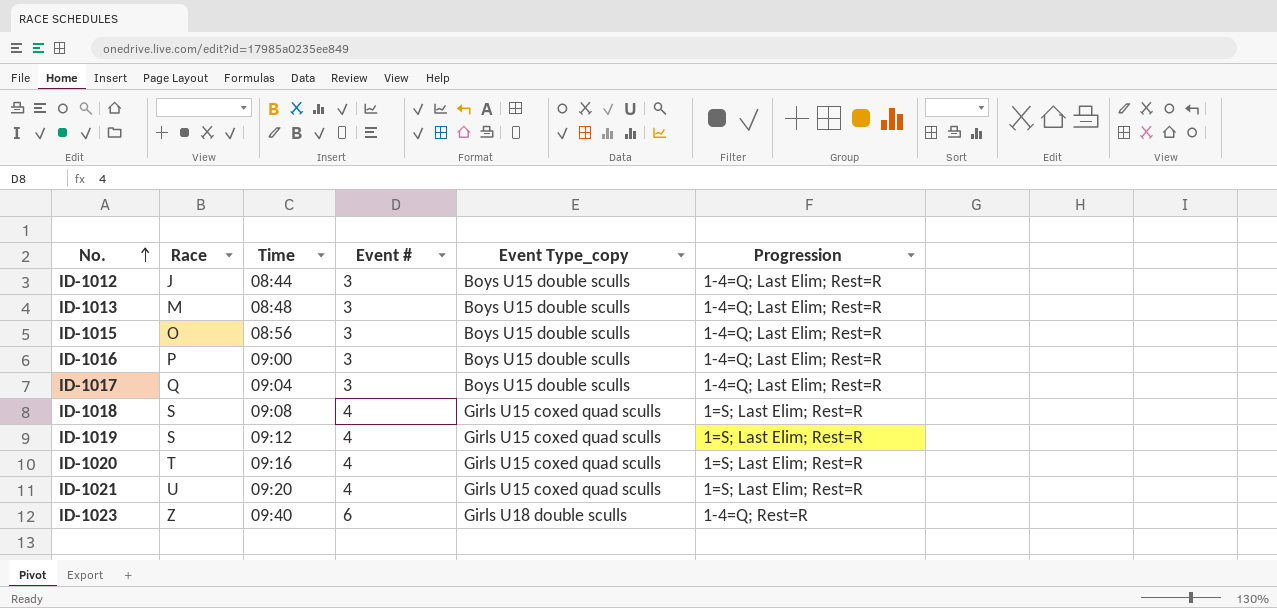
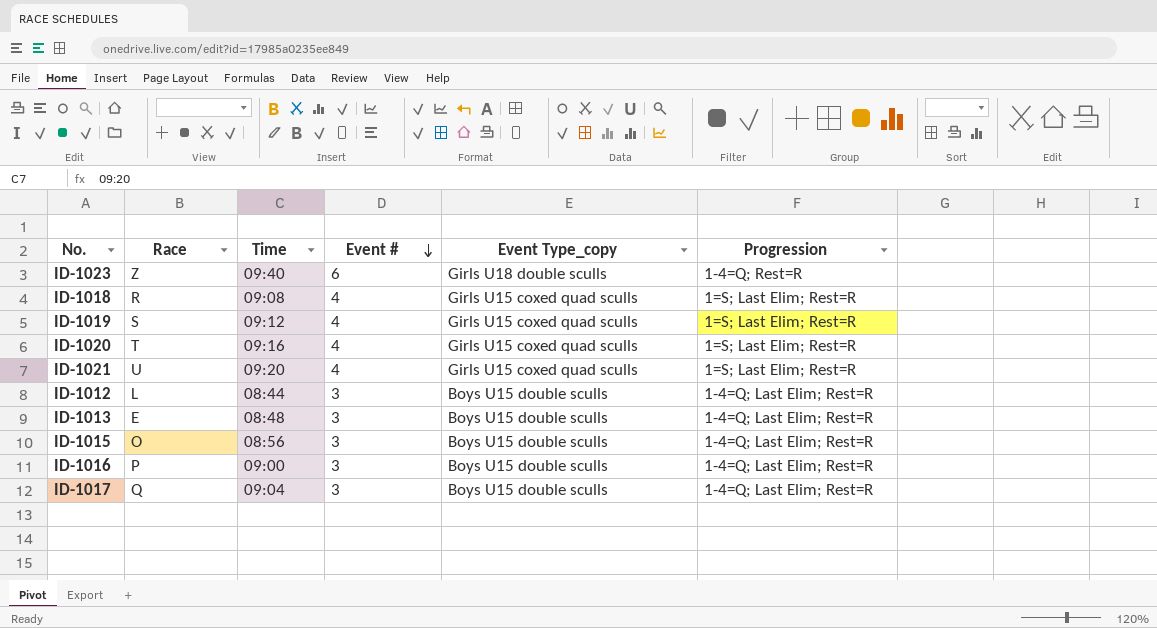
row order: No. ascending -> Event # descending
ID-1018 | Race: S -> R
ID-1012 | Race: J -> L
ID-1013 | Race: M -> E

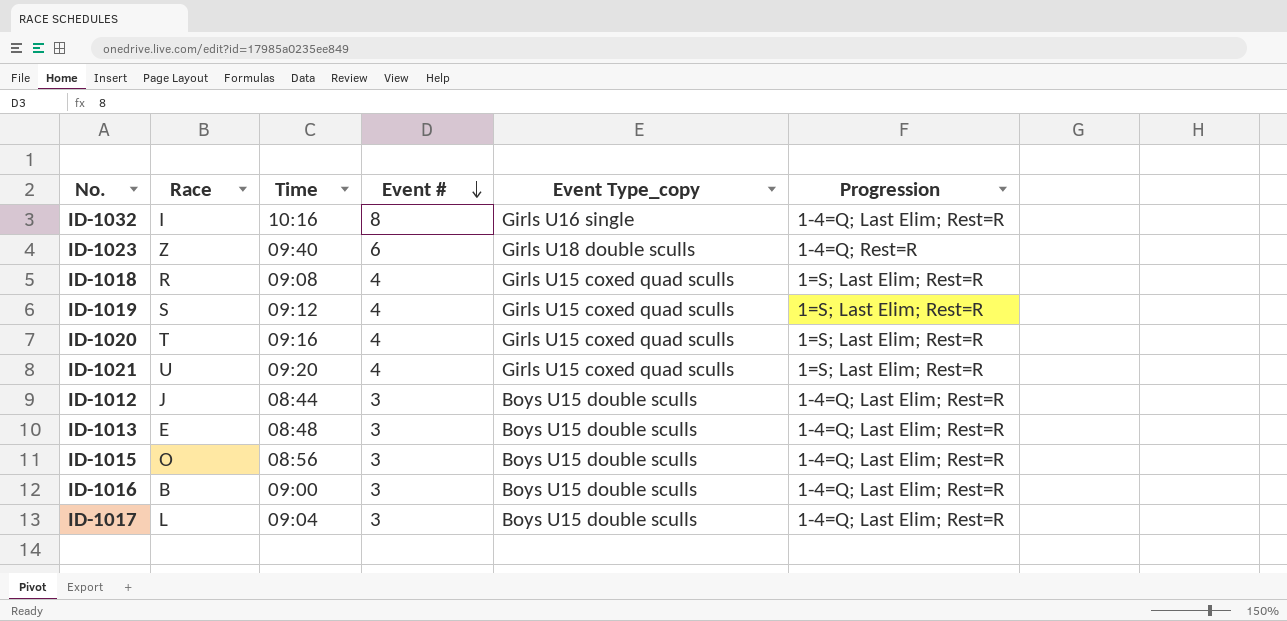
row ID-1032: none -> I | 10:16 | 8 | Girls U16 single | 1-4=Q; Last Elim; Rest=R
ID-1012 | Race: L -> J
ID-1016 | Race: P -> B
ID-1017 | Race: Q -> L

